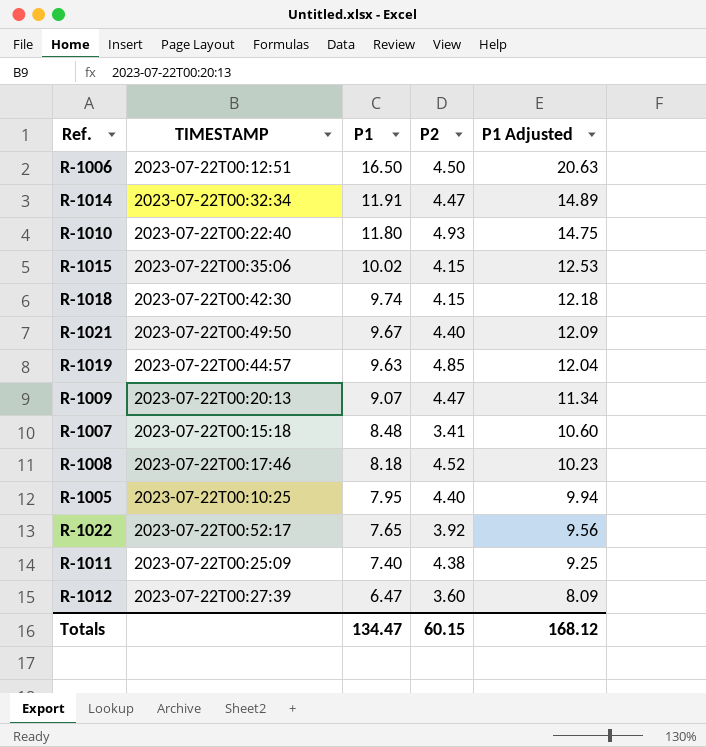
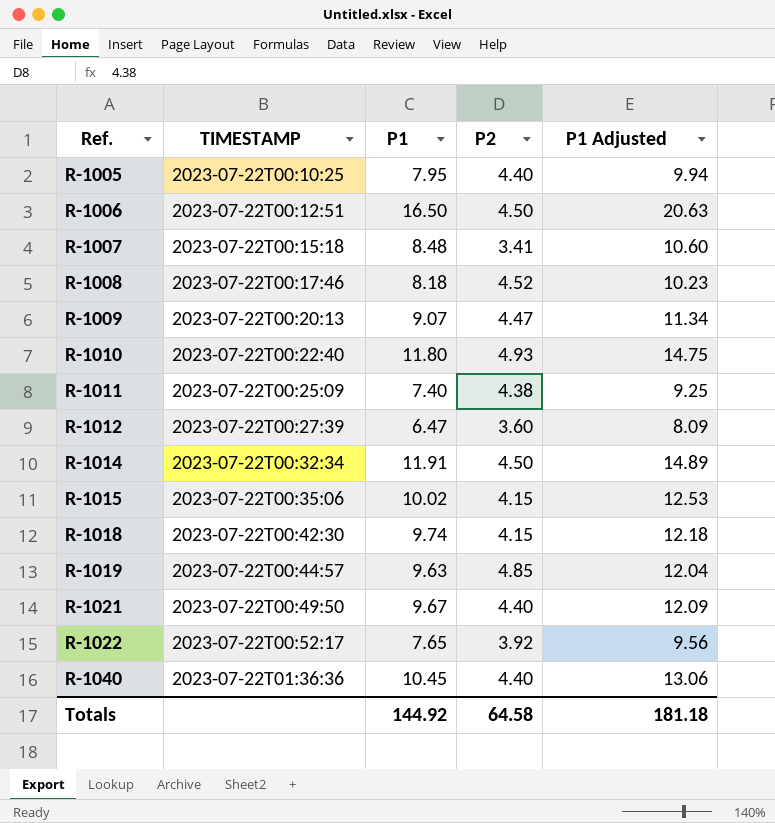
row order: P1 descending -> Ref. ascending
R-1014 | P2: 4.47 -> 4.50
row R-1040: none -> 2023-07-22T01:36:36 | 10.45 | 4.40 | 13.06
Totals | P1: 134.47 -> 144.92
Totals | P2: 60.15 -> 64.58
Totals | P1 Adjusted: 168.12 -> 181.18

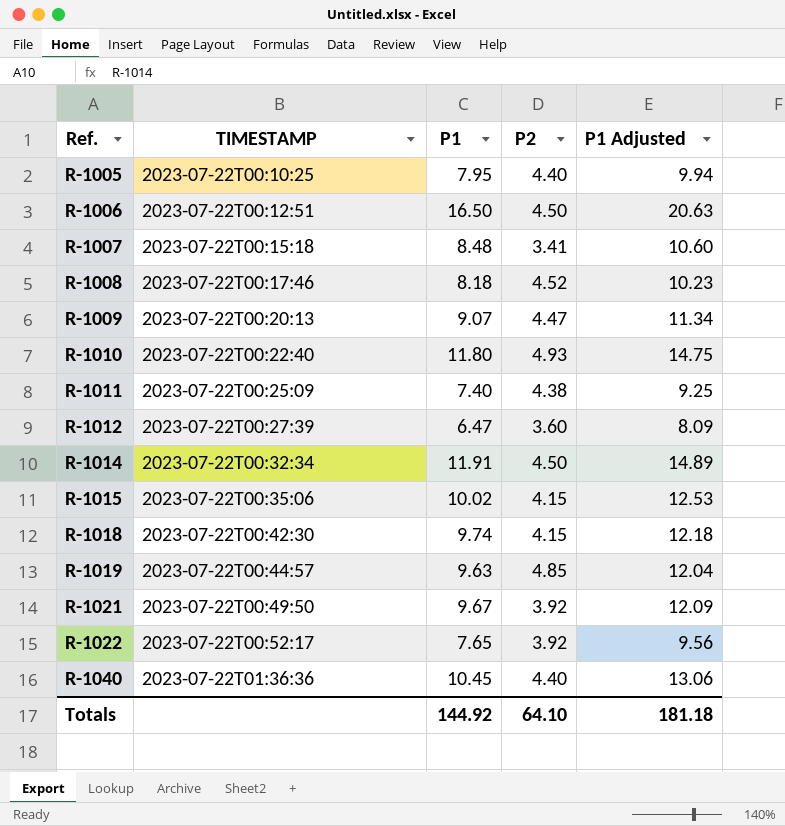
R-1021 | P2: 4.40 -> 3.92
Totals | P2: 64.58 -> 64.10

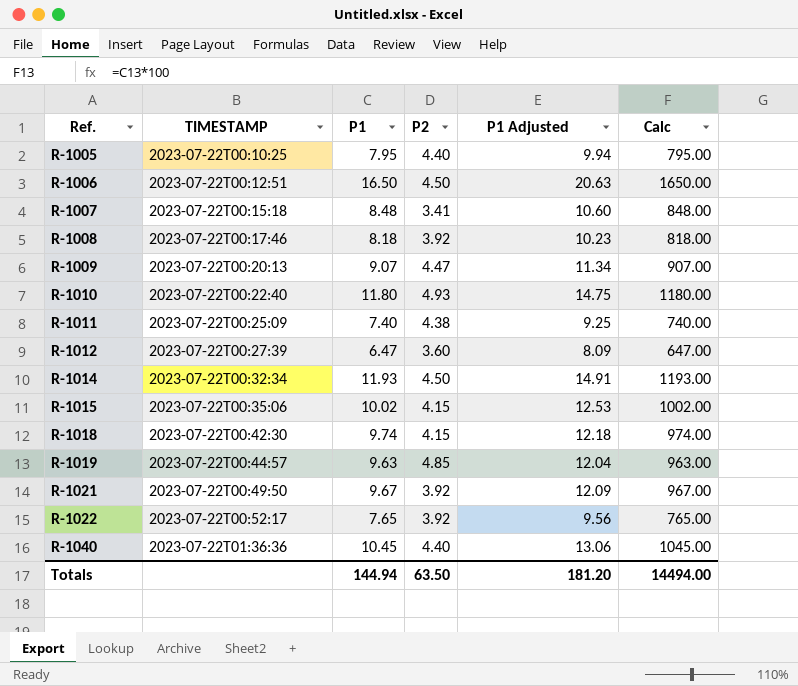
column Calc | formula: none -> [P1] * 100
R-1008 | P2: 4.52 -> 3.92
R-1014 | P1: 11.91 -> 11.93
R-1014 | P1 Adjusted: 14.89 -> 14.91
Totals | P1: 144.92 -> 144.94
Totals | P2: 64.10 -> 63.50
Totals | P1 Adjusted: 181.18 -> 181.20

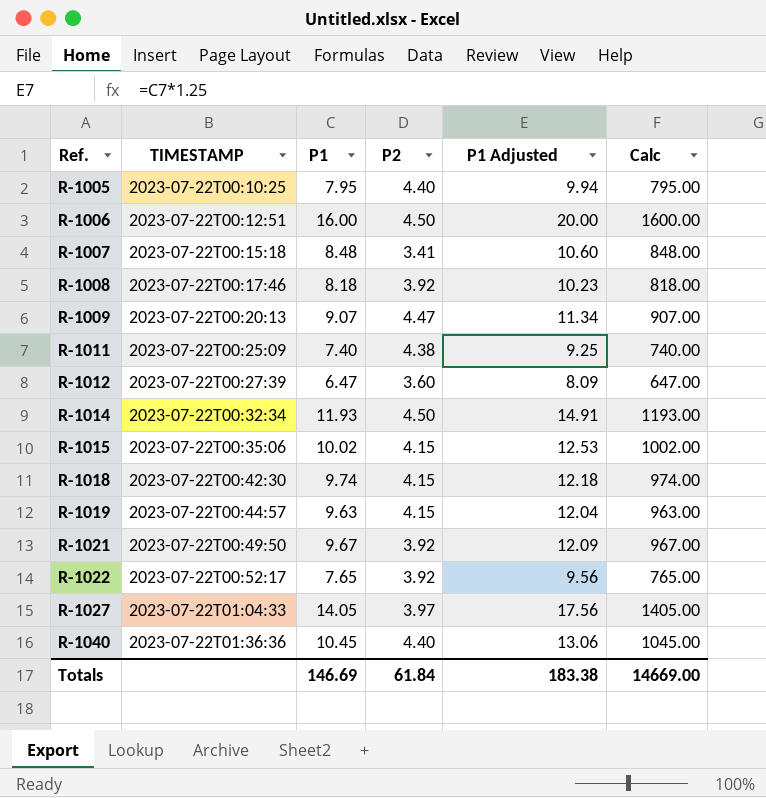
row R-1010: 2023-07-22T00:22:40 | 11.80 | 4.93 | 14.75 | 1180.00 -> none
R-1006 | P1: 16.50 -> 16.00
R-1006 | P1 Adjusted: 20.63 -> 20.00
R-1006 | Calc: 1650.00 -> 1600.00
R-1019 | P2: 4.85 -> 4.15
row R-1027: none -> 2023-07-22T01:04:33 | 14.05 | 3.97 | 17.56 | 1405.00
Totals | P1: 144.94 -> 146.69
Totals | P2: 63.50 -> 61.84
Totals | P1 Adjusted: 181.20 -> 183.38
Totals | Calc: 14494.00 -> 14669.00

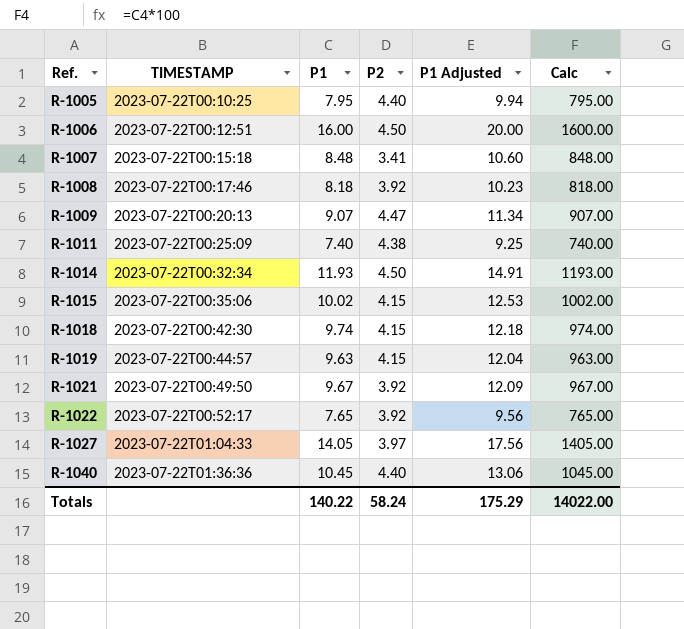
row R-1012: 2023-07-22T00:27:39 | 6.47 | 3.60 | 8.09 | 647.00 -> none
Totals | P1: 146.69 -> 140.22
Totals | P2: 61.84 -> 58.24
Totals | P1 Adjusted: 183.38 -> 175.29
Totals | Calc: 14669.00 -> 14022.00

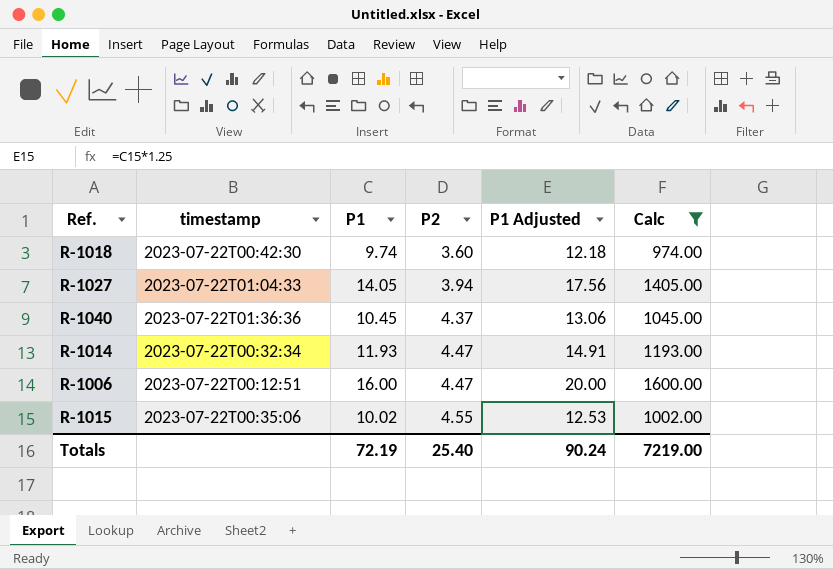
filter: none -> Calc >= 974.00
row order: Ref. ascending -> P2 ascending
column name: TIMESTAMP -> timestamp
R-1018 | P2: 4.15 -> 3.60
R-1027 | P2: 3.97 -> 3.94
R-1040 | P2: 4.40 -> 4.37
R-1014 | P2: 4.50 -> 4.47
R-1006 | P2: 4.50 -> 4.47
R-1015 | P2: 4.15 -> 4.55
Totals | P1: 140.22 -> 72.19
Totals | P2: 58.24 -> 25.40
Totals | P1 Adjusted: 175.29 -> 90.24
Totals | Calc: 14022.00 -> 7219.00

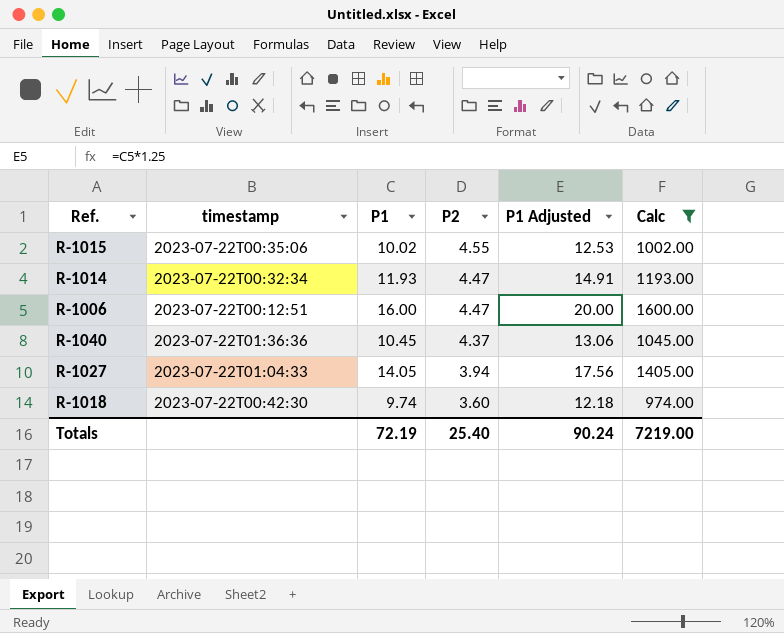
row order: P2 ascending -> P2 descending

